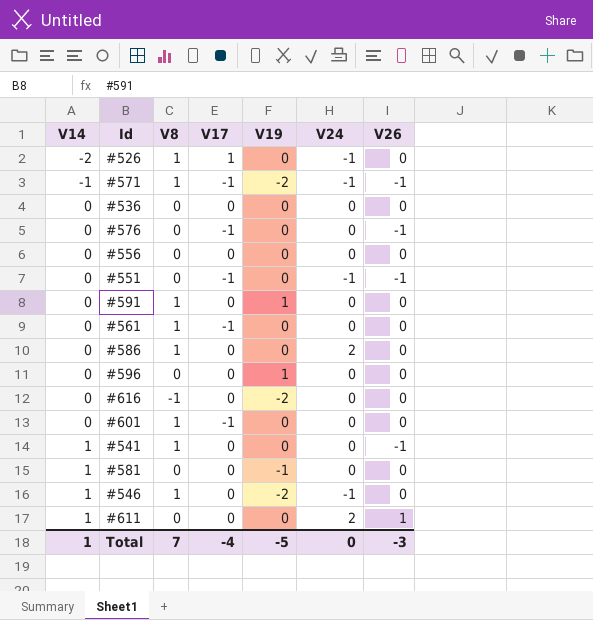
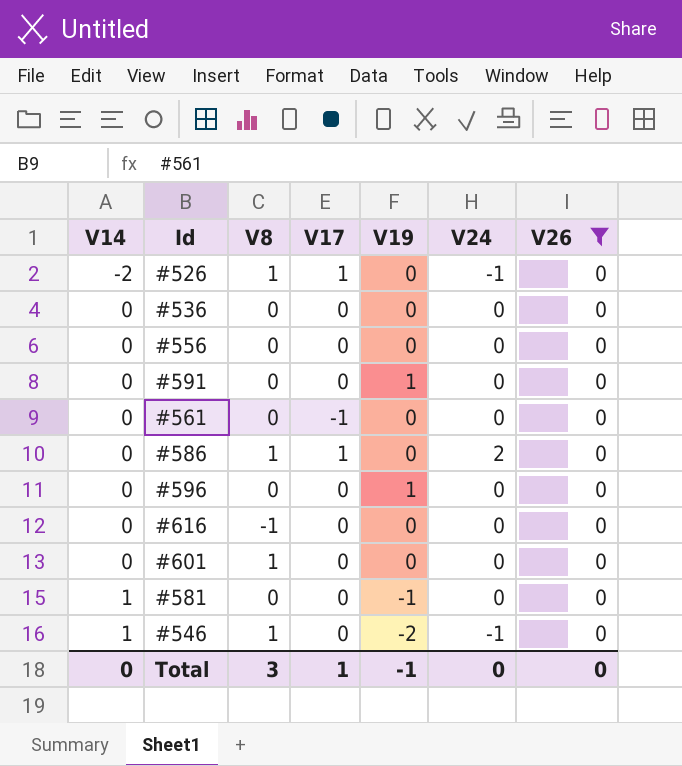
filter: none -> V26 = 0
#591 | V8: 1 -> 0
#561 | V8: 1 -> 0
#586 | V17: 0 -> 1
#616 | V19: -2 -> 0
#601 | V17: -1 -> 0
Total | V14: 1 -> 0
Total | V8: 7 -> 3
Total | V17: -4 -> 1
Total | V19: -5 -> -1
Total | V26: -3 -> 0

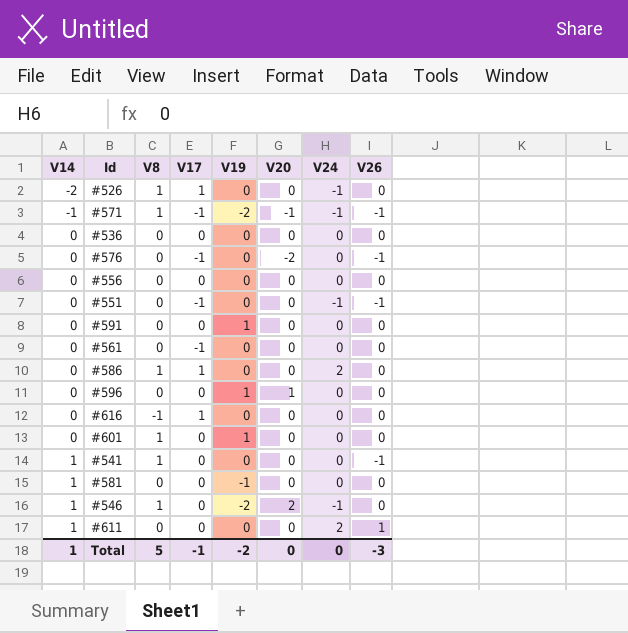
filter: V26 = 0 -> none
column V20 | position: none -> 6
#616 | V17: 0 -> 1
#601 | V19: 0 -> 1
Total | V14: 0 -> 1
Total | V8: 3 -> 5
Total | V17: 1 -> -1
Total | V19: -1 -> -2
Total | V26: 0 -> -3

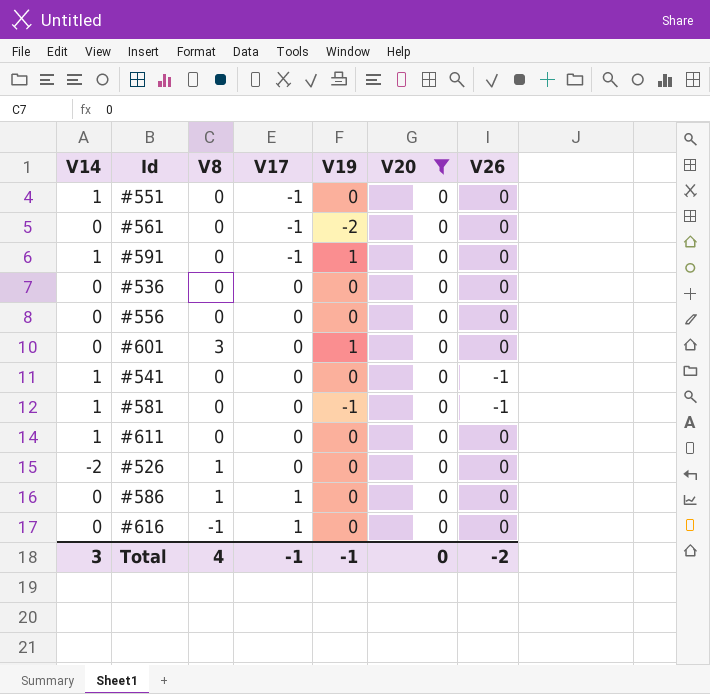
filter: none -> V20 = 0
row order: V14 ascending -> V17 ascending
column V24 | position: 7 -> none
#551 | V14: 0 -> 1
#551 | V26: -1 -> 0
#561 | V19: 0 -> -2
#591 | V14: 0 -> 1
#591 | V17: 0 -> -1
#601 | V8: 1 -> 3
#541 | V8: 1 -> 0
#581 | V26: 0 -> -1
#611 | V26: 1 -> 0
#526 | V17: 1 -> 0
Total | V14: 1 -> 3
Total | V8: 5 -> 4
Total | V19: -2 -> -1
Total | V26: -3 -> -2

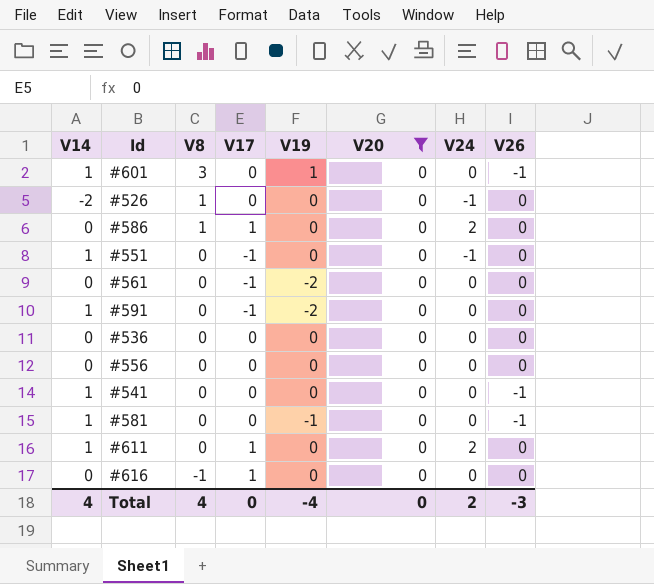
row order: V17 ascending -> V8 descending
column V24 | position: none -> 7
#601 | V14: 0 -> 1
#601 | V26: 0 -> -1
#591 | V19: 1 -> -2
#611 | V17: 0 -> 1
Total | V14: 3 -> 4
Total | V17: -1 -> 0
Total | V19: -1 -> -4
Total | V26: -2 -> -3

